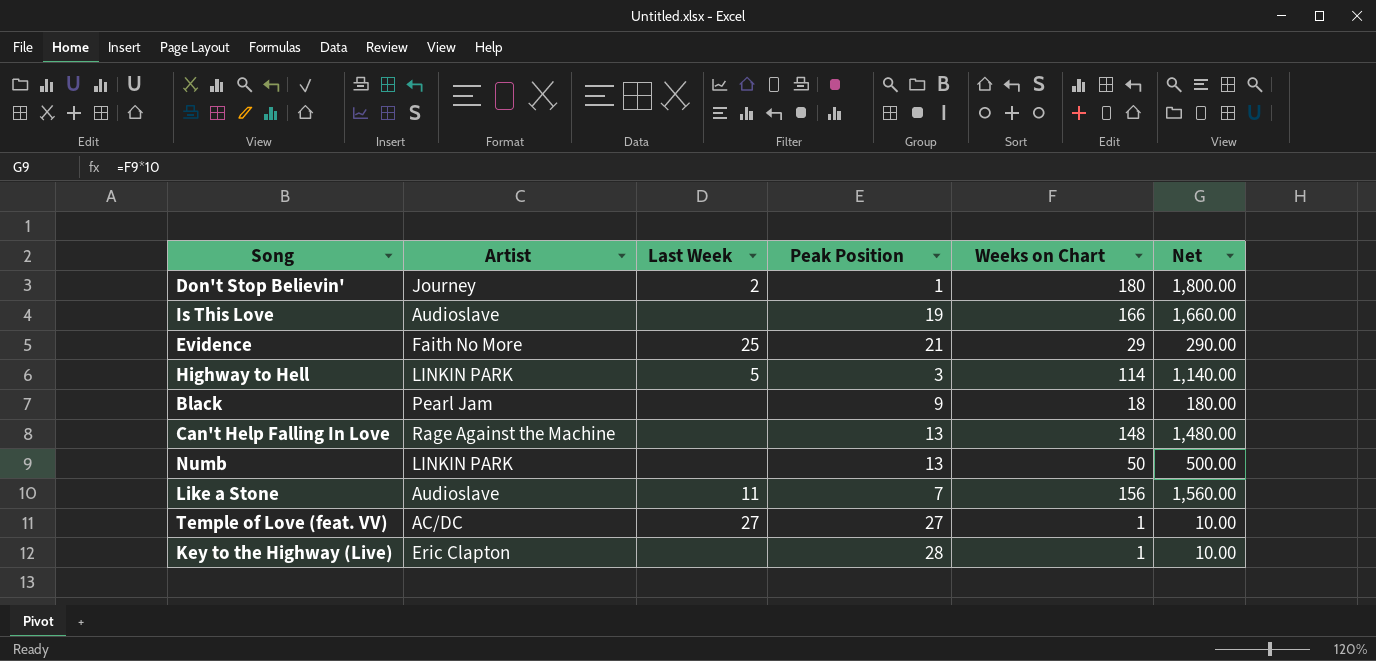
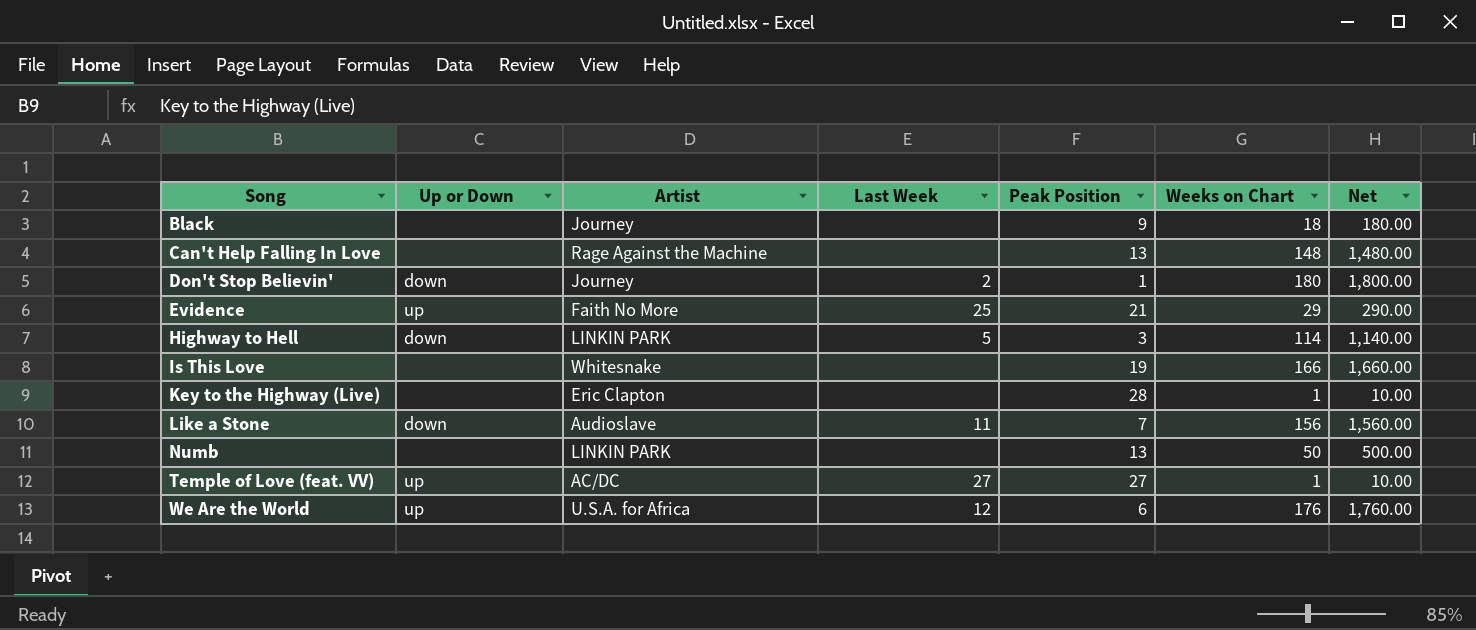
row order: none -> Song ascending
column Up or Down | position: none -> 2
Black | Artist: Pearl Jam -> Journey
Is This Love | Artist: Audioslave -> Whitesnake
row We Are the World: none -> up | U.S.A. for Africa | 12 | 6 | 176 | 1,760.00

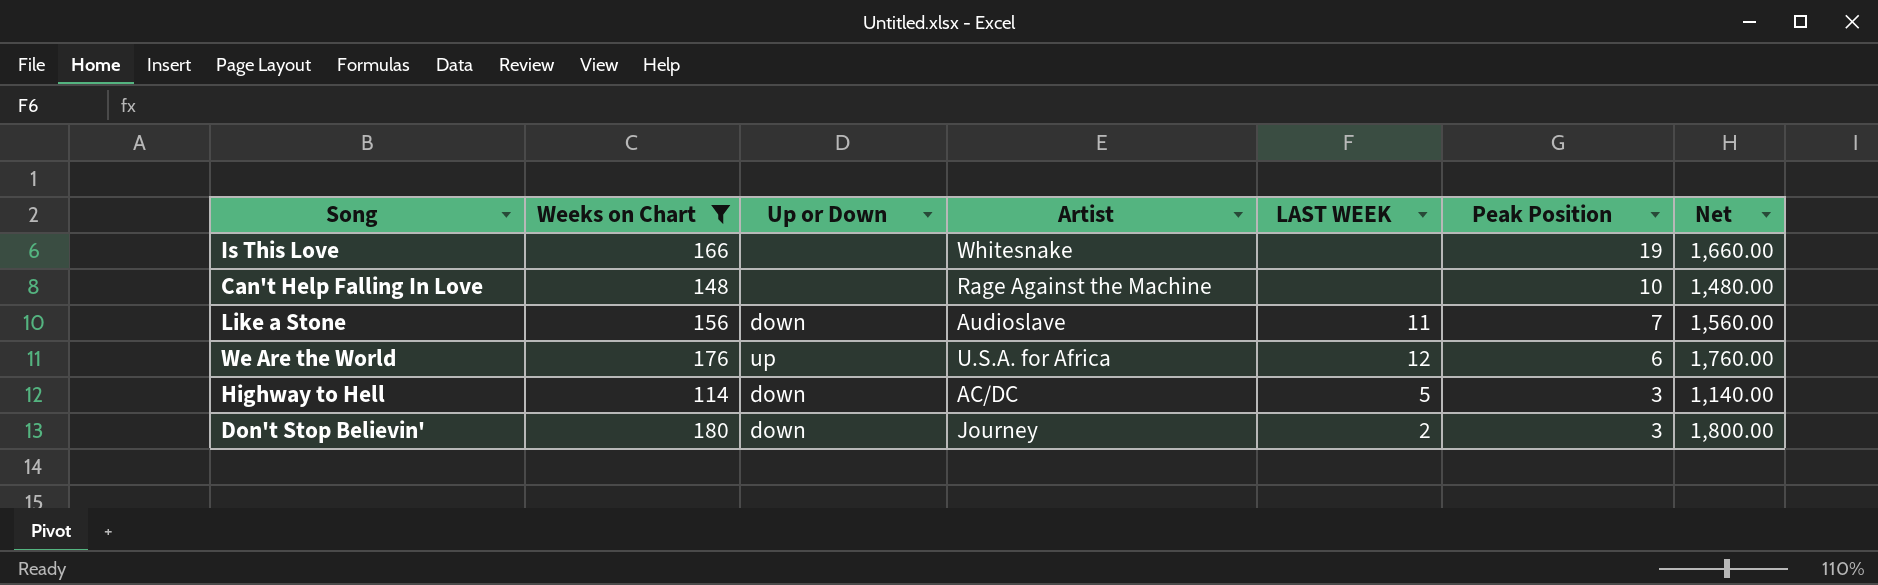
filter: none -> Weeks on Chart >= 114
row order: Song ascending -> Peak Position descending
column Weeks on Chart | position: 6 -> 2
column name: Last Week -> LAST WEEK
Can't Help Falling In Love | Peak Position: 13 -> 10
Highway to Hell | Artist: LINKIN PARK -> AC/DC
Don't Stop Believin' | Peak Position: 1 -> 3

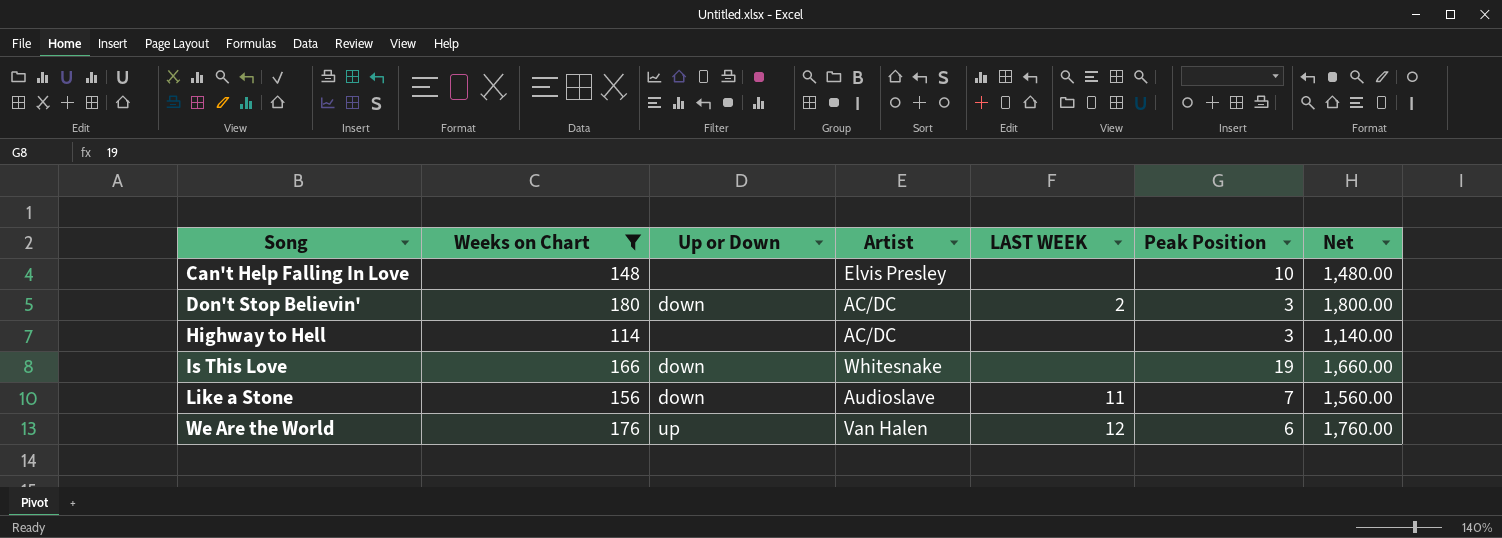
row order: Peak Position descending -> Song ascending
Can't Help Falling In Love | Artist: Rage Against the Machine -> Elvis Presley
Don't Stop Believin' | Artist: Journey -> AC/DC
Highway to Hell | Up or Down: down -> none
Highway to Hell | LAST WEEK: 5 -> none
Is This Love | Up or Down: none -> down
We Are the World | Artist: U.S.A. for Africa -> Van Halen

